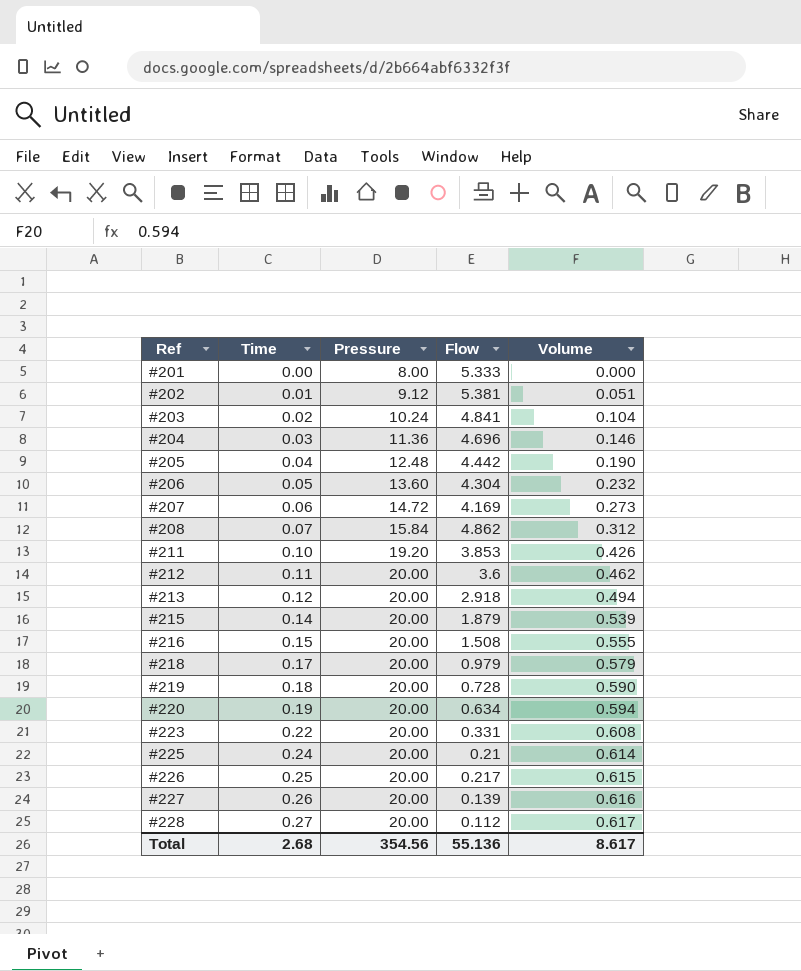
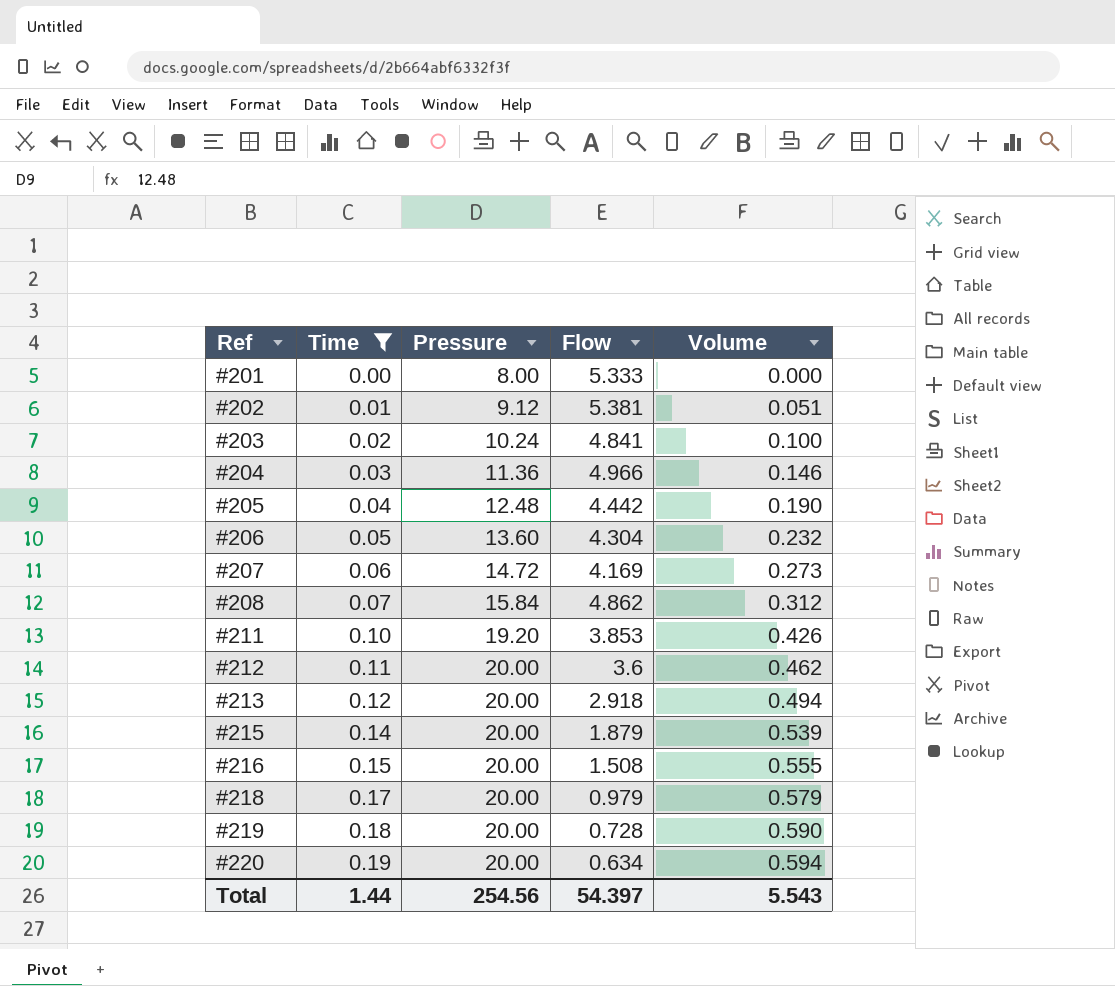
filter: none -> Time <= 0.19
#203 | Volume: 0.104 -> 0.100
#204 | Flow: 4.696 -> 4.966
Total | Time: 2.68 -> 1.44
Total | Pressure: 354.56 -> 254.56
Total | Flow: 55.136 -> 54.397
Total | Volume: 8.617 -> 5.543

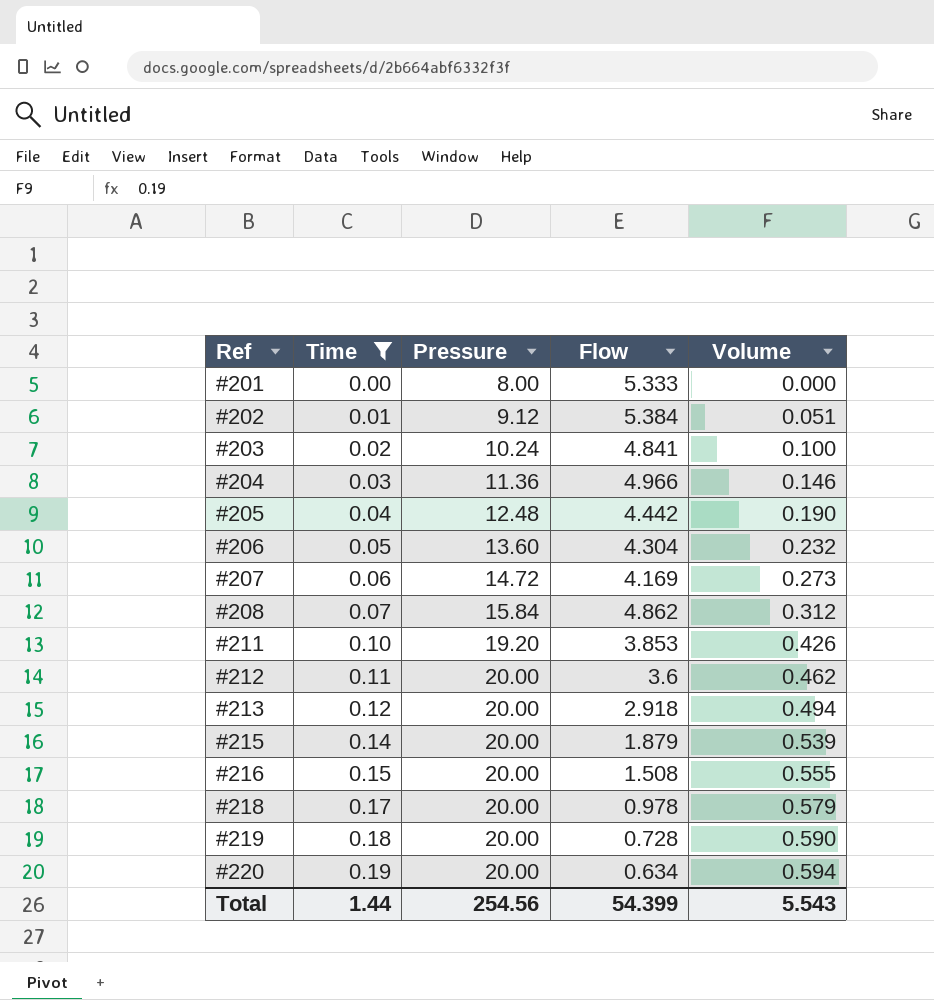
#202 | Flow: 5.381 -> 5.384
#218 | Flow: 0.979 -> 0.978
Total | Flow: 54.397 -> 54.399

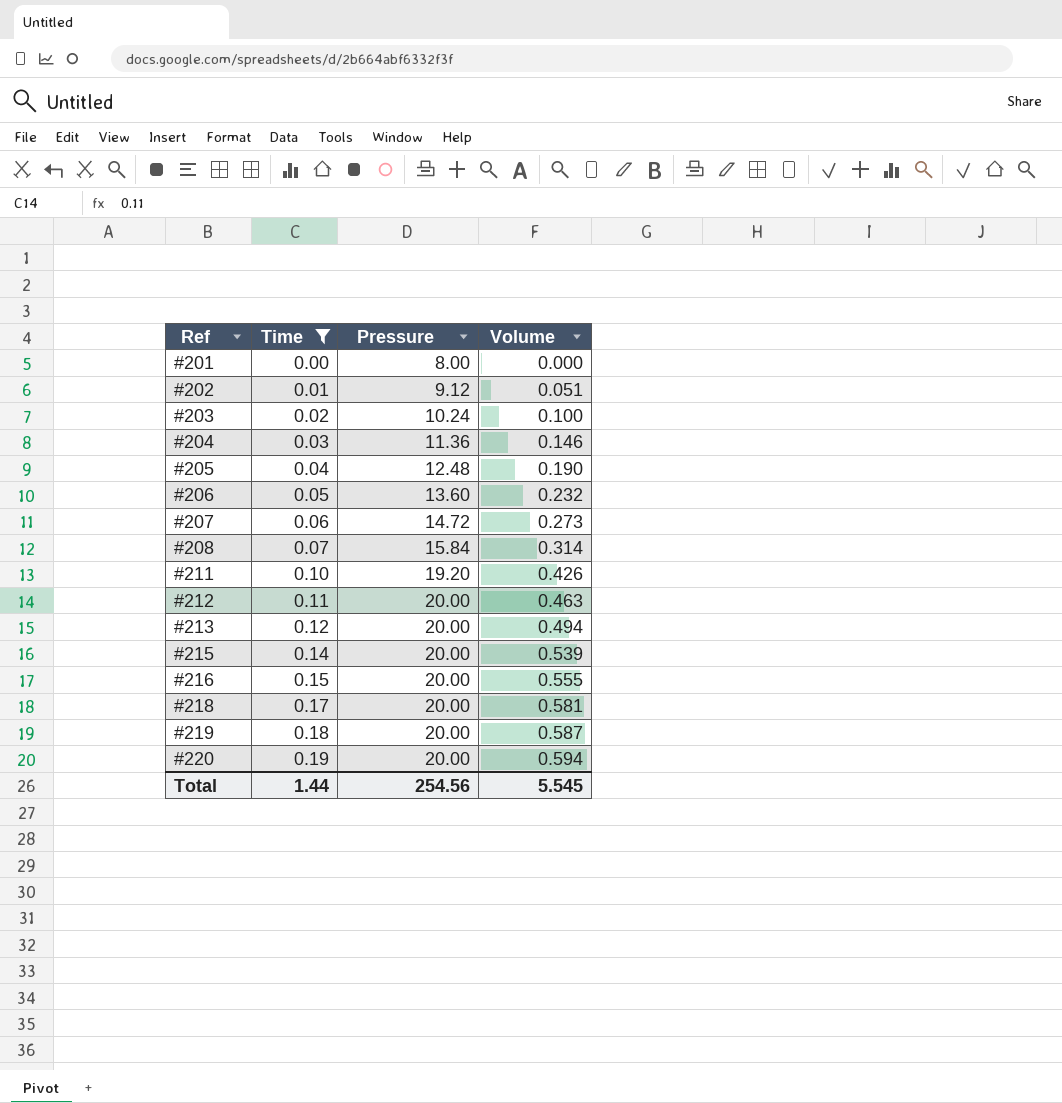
column Flow | position: 4 -> none
#208 | Volume: 0.312 -> 0.314
#212 | Volume: 0.462 -> 0.463
#218 | Volume: 0.579 -> 0.581
#219 | Volume: 0.590 -> 0.587
Total | Volume: 5.543 -> 5.545

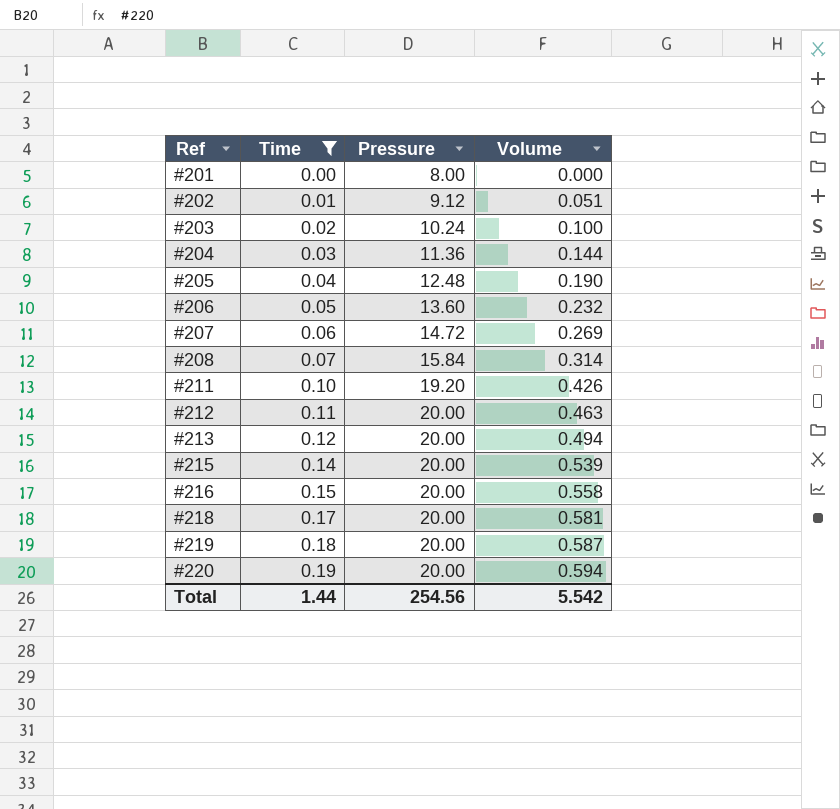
#204 | Volume: 0.146 -> 0.144
#207 | Volume: 0.273 -> 0.269
#216 | Volume: 0.555 -> 0.558
Total | Volume: 5.545 -> 5.542

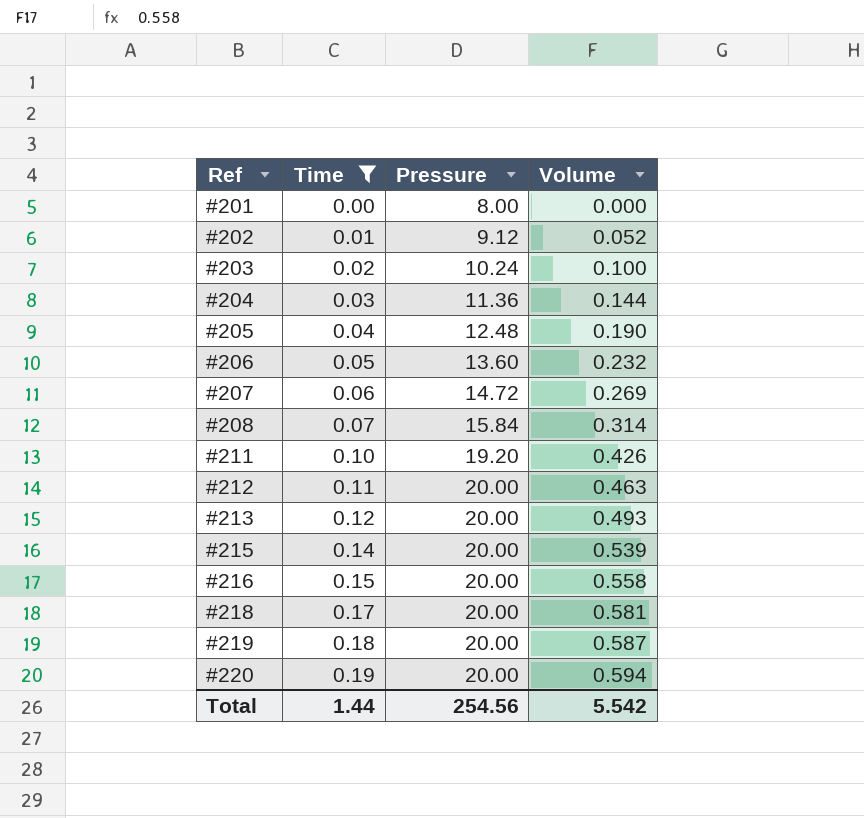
#202 | Volume: 0.051 -> 0.052
#213 | Volume: 0.494 -> 0.493

